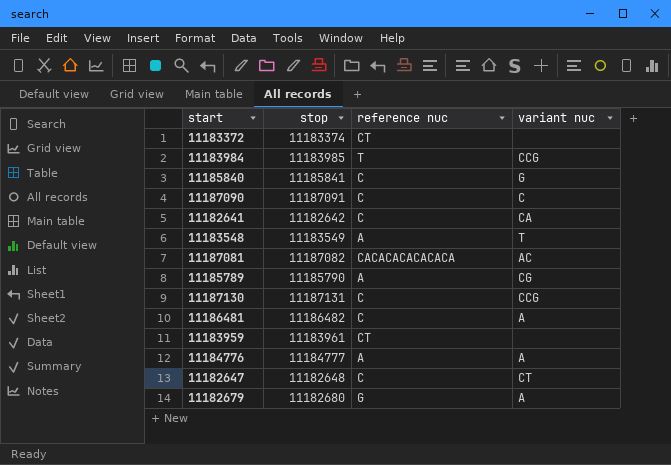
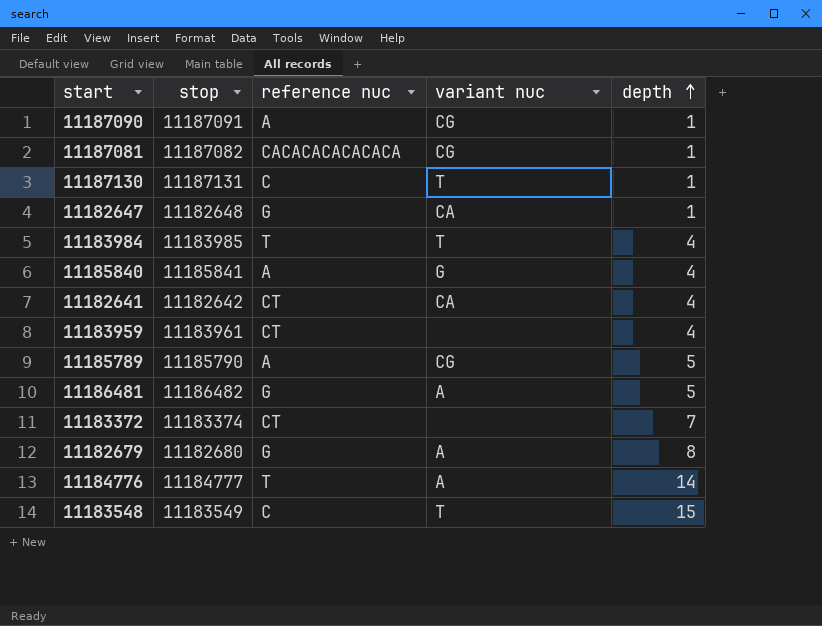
row order: none -> depth ascending
column depth | position: none -> 5
11187090 | reference nuc: C -> A
11187090 | variant nuc: C -> CG
11187081 | variant nuc: AC -> CG
11187130 | variant nuc: CCG -> T
11182647 | reference nuc: C -> G
11182647 | variant nuc: CT -> CA
11183984 | variant nuc: CCG -> T
11185840 | reference nuc: C -> A
11182641 | reference nuc: C -> CT
11186481 | reference nuc: C -> G
11184776 | reference nuc: A -> T
11183548 | reference nuc: A -> C

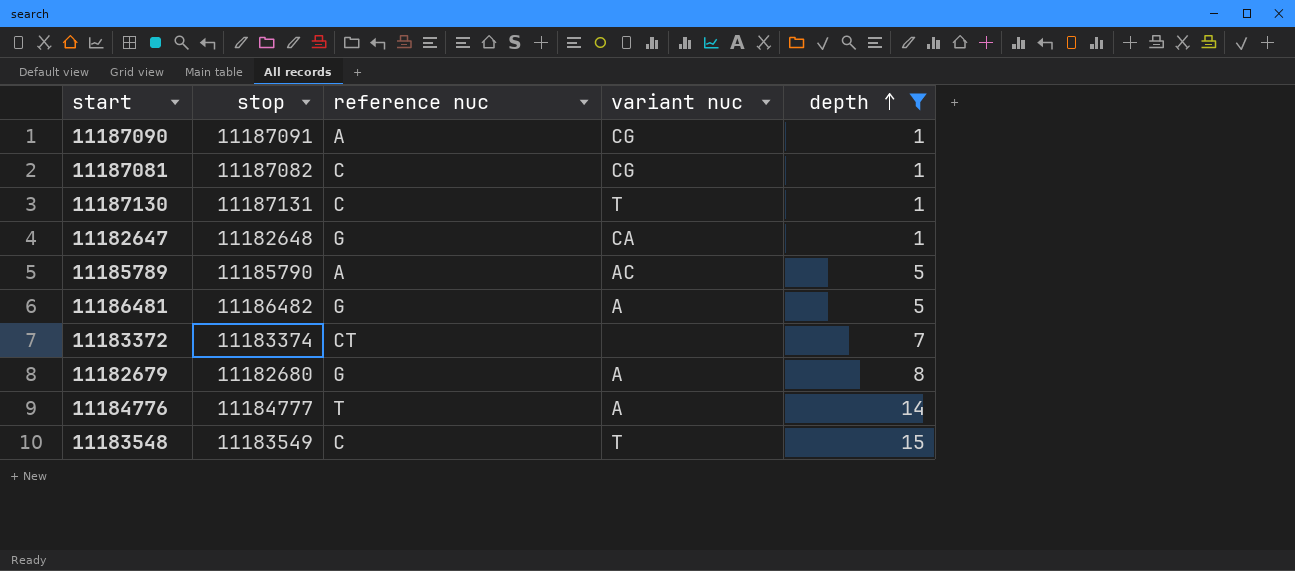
filter: none -> depth != 4
11187081 | reference nuc: CACACACACACACA -> C
11185789 | variant nuc: CG -> AC

